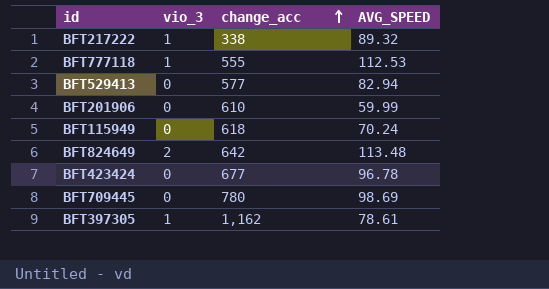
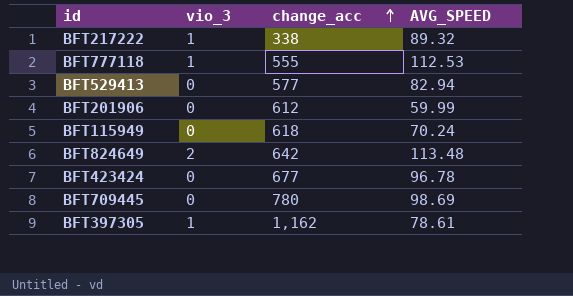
BFT201906 | change_acc: 610 -> 612

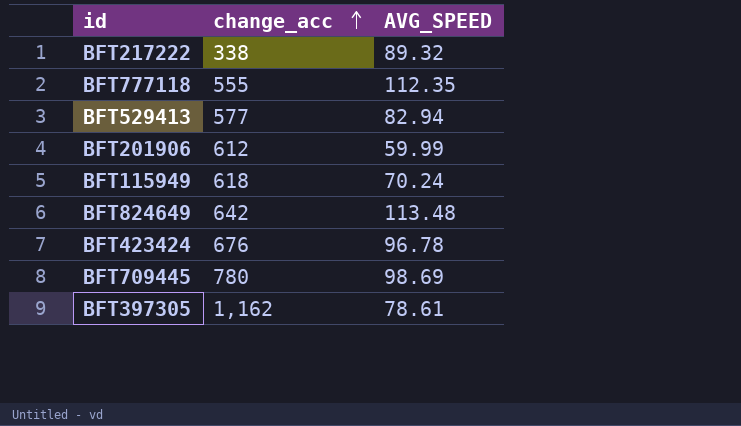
column vio_3 | position: 2 -> none
BFT777118 | AVG_SPEED: 112.53 -> 112.35
BFT423424 | change_acc: 677 -> 676

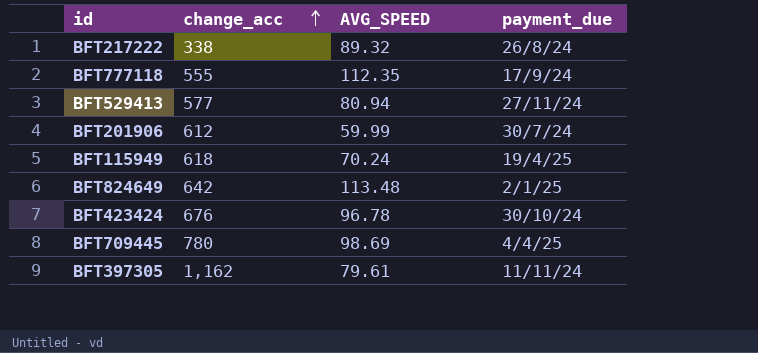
column payment_due | position: none -> 4
BFT529413 | AVG_SPEED: 82.94 -> 80.94
BFT397305 | AVG_SPEED: 78.61 -> 79.61

